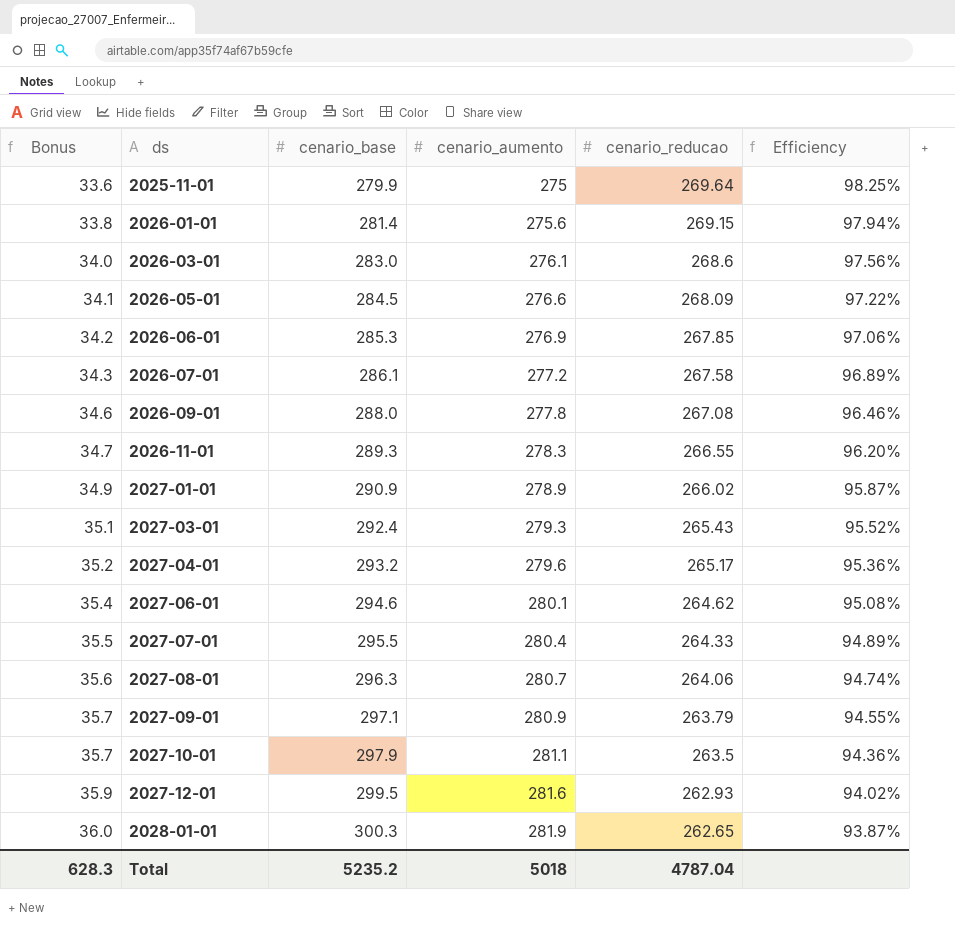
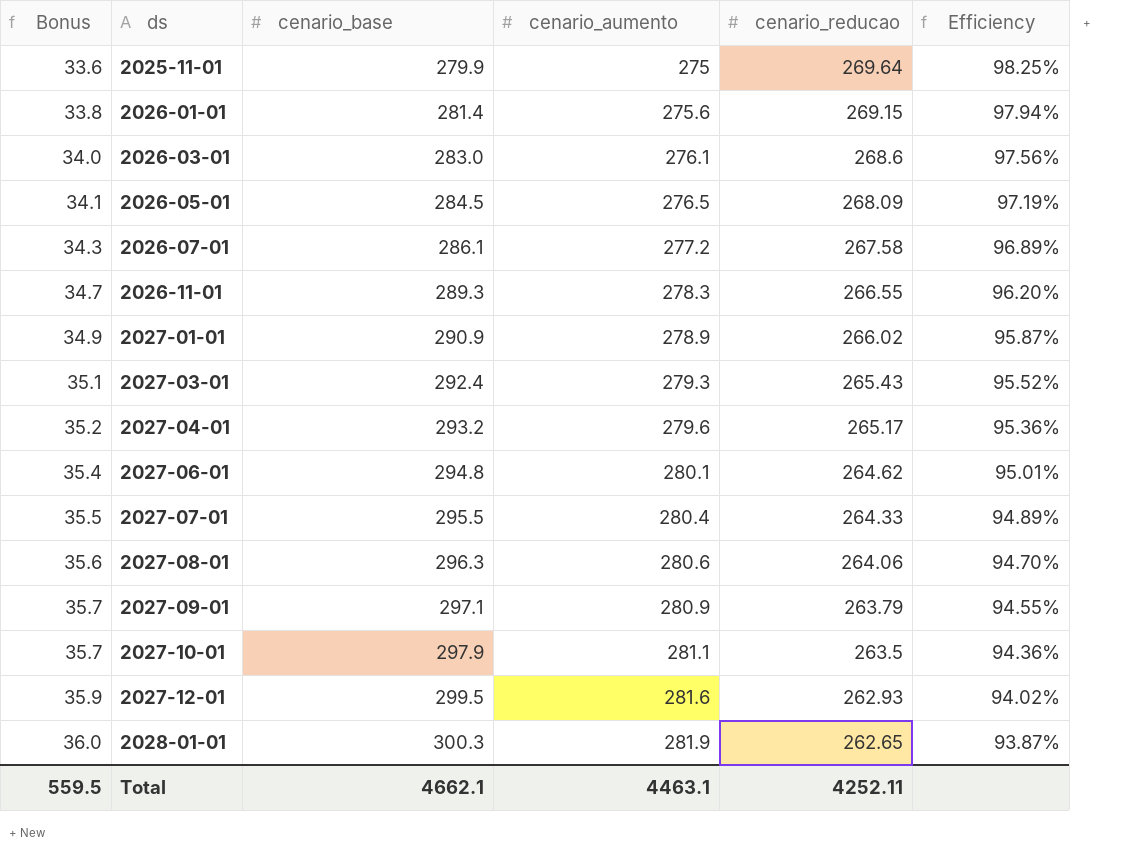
row 2026-06-01: 34.2 | 285.3 | 276.9 | 267.85 | 97.06% -> none
row 2026-09-01: 34.6 | 288.0 | 277.8 | 267.08 | 96.46% -> none
2026-05-01 | cenario_aumento: 276.6 -> 276.5
2026-05-01 | Efficiency: 97.22% -> 97.19%
2027-06-01 | cenario_base: 294.6 -> 294.8
2027-06-01 | Efficiency: 95.08% -> 95.01%
2027-08-01 | cenario_aumento: 280.7 -> 280.6
2027-08-01 | Efficiency: 94.74% -> 94.70%
Total | Bonus: 628.3 -> 559.5
Total | cenario_base: 5235.2 -> 4662.1
Total | cenario_aumento: 5018 -> 4463.1
Total | cenario_reducao: 4787.04 -> 4252.11

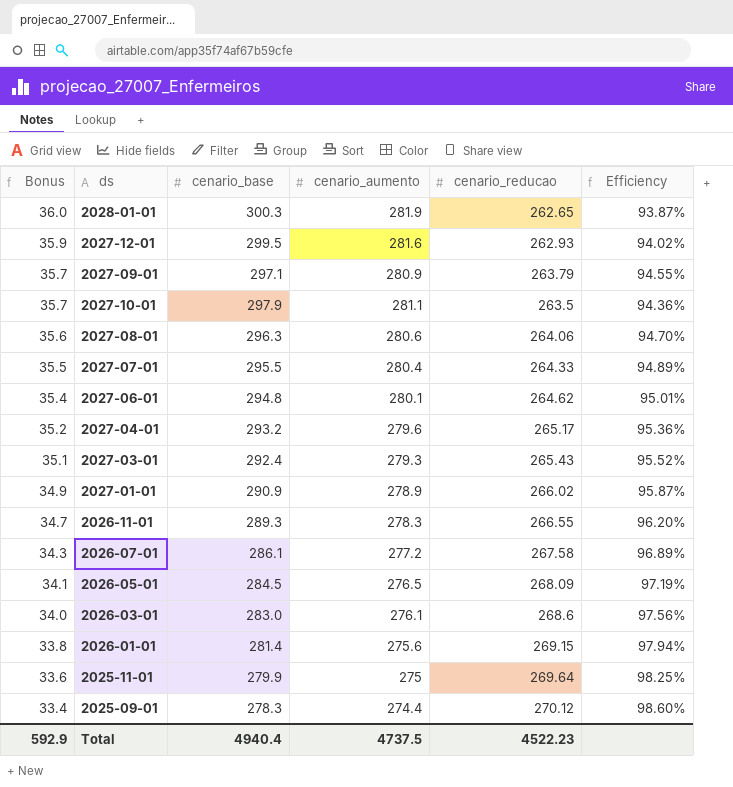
row order: Bonus ascending -> Bonus descending
row 2025-09-01: none -> 33.4 | 278.3 | 274.4 | 270.12 | 98.60%
Total | Bonus: 559.5 -> 592.9
Total | cenario_base: 4662.1 -> 4940.4
Total | cenario_aumento: 4463.1 -> 4737.5
Total | cenario_reducao: 4252.11 -> 4522.23

